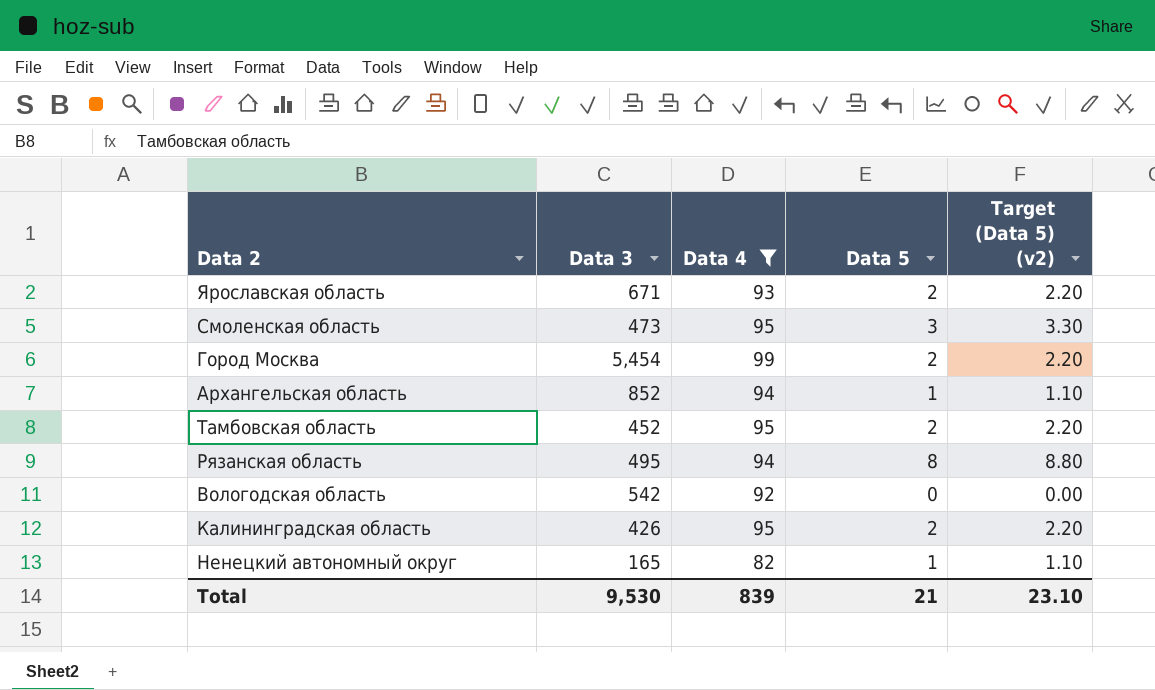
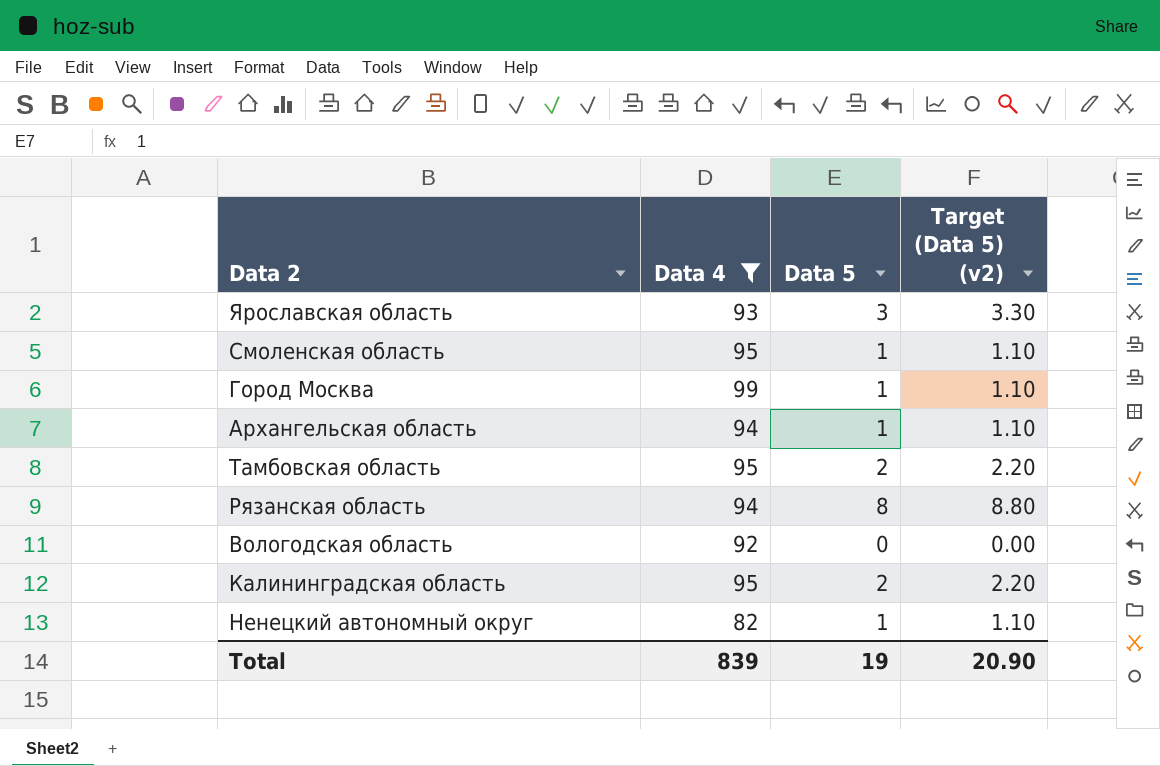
column Data 3 | position: 2 -> none
Ярославская область | Data 5: 2 -> 3
Ярославская область | Target (Data 5) (v2): 2.20 -> 3.30
Смоленская область | Data 5: 3 -> 1
Смоленская область | Target (Data 5) (v2): 3.30 -> 1.10
Город Москва | Data 5: 2 -> 1
Город Москва | Target (Data 5) (v2): 2.20 -> 1.10
Total | Data 5: 21 -> 19
Total | Target (Data 5) (v2): 23.10 -> 20.90

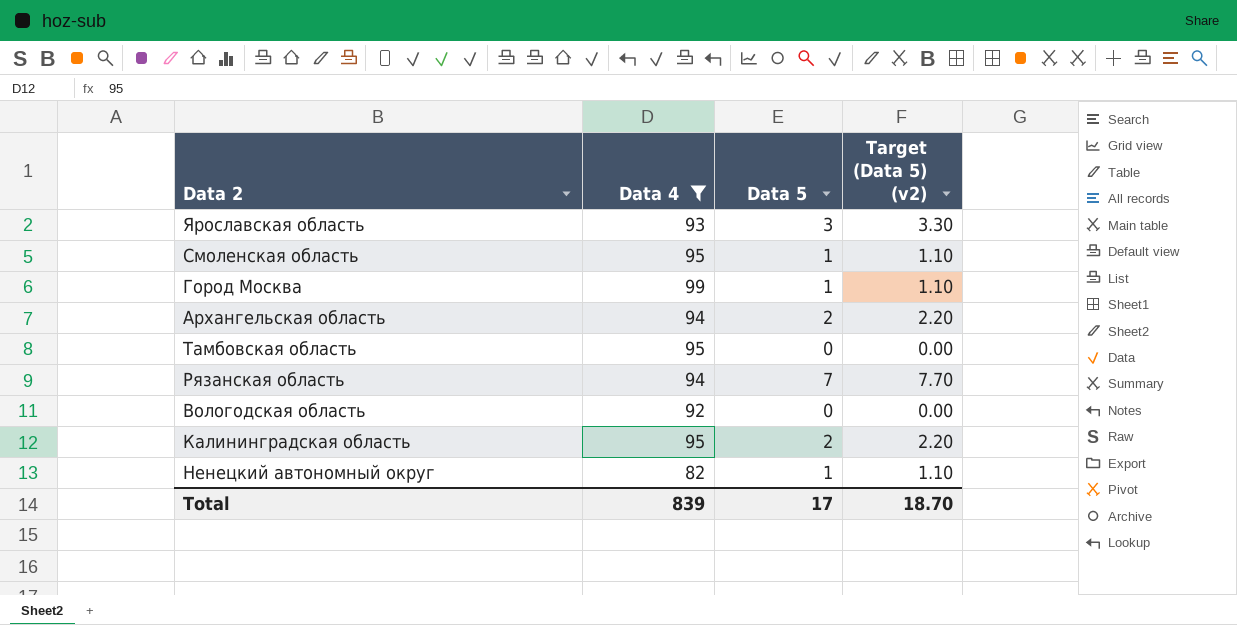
Архангельская область | Data 5: 1 -> 2
Архангельская область | Target (Data 5) (v2): 1.10 -> 2.20
Тамбовская область | Data 5: 2 -> 0
Тамбовская область | Target (Data 5) (v2): 2.20 -> 0.00
Рязанская область | Data 5: 8 -> 7
Рязанская область | Target (Data 5) (v2): 8.80 -> 7.70
Total | Data 5: 19 -> 17
Total | Target (Data 5) (v2): 20.90 -> 18.70

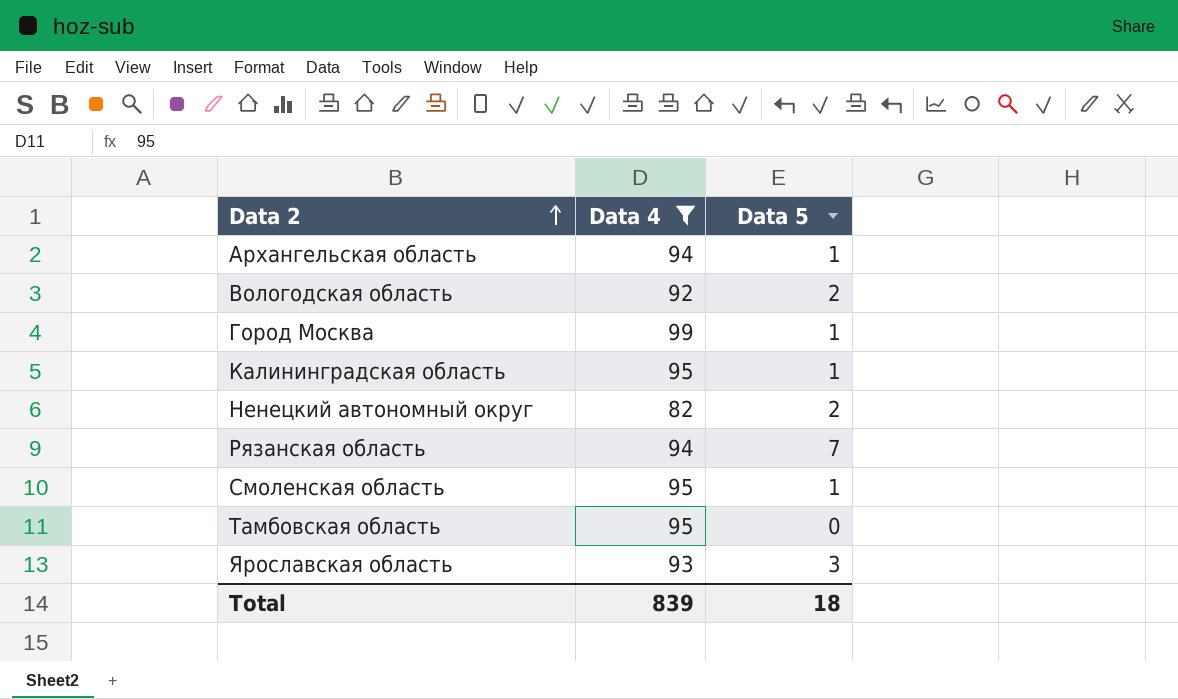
row order: none -> Data 2 ascending
column Target (Data 5) (v2) | formula: [Data 5] * 1.1 -> none
Архангельская область | Data 5: 2 -> 1
Вологодская область | Data 5: 0 -> 2
Калининградская область | Data 5: 2 -> 1
Ненецкий автономный округ | Data 5: 1 -> 2
Total | Data 5: 17 -> 18

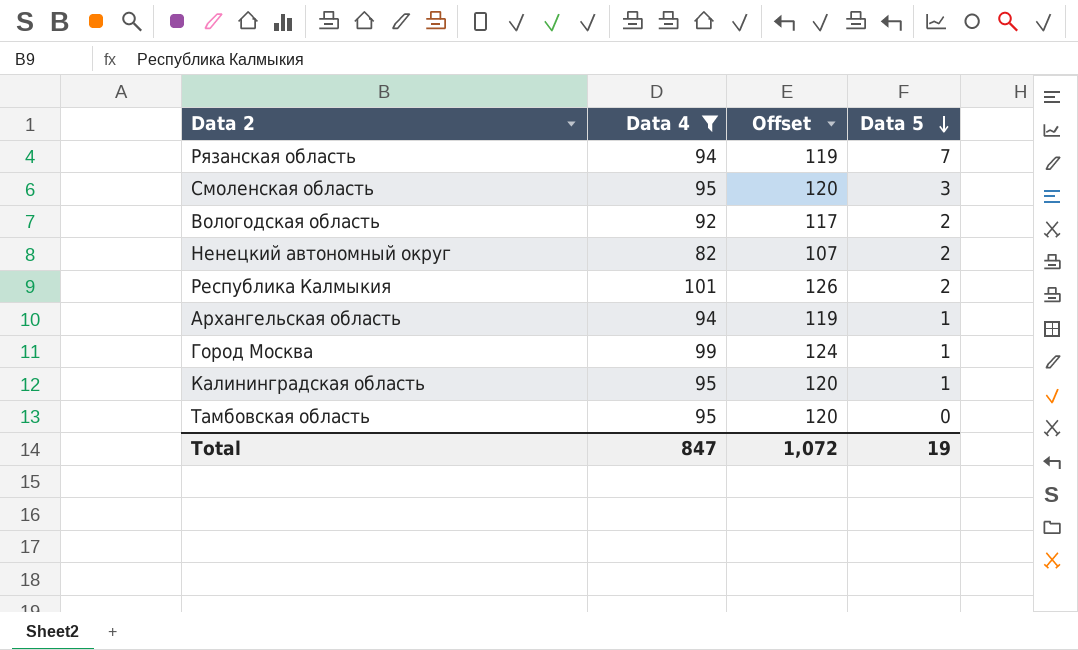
row order: Data 2 ascending -> Data 5 descending
column Offset | formula: none -> [Data 4] + 25
row Ярославская область: 93 | 3 -> none
Смоленская область | Data 5: 1 -> 3
row Республика Калмыкия: none -> 101 | 126 | 2
Total | Data 4: 839 -> 847
Total | Data 5: 18 -> 19

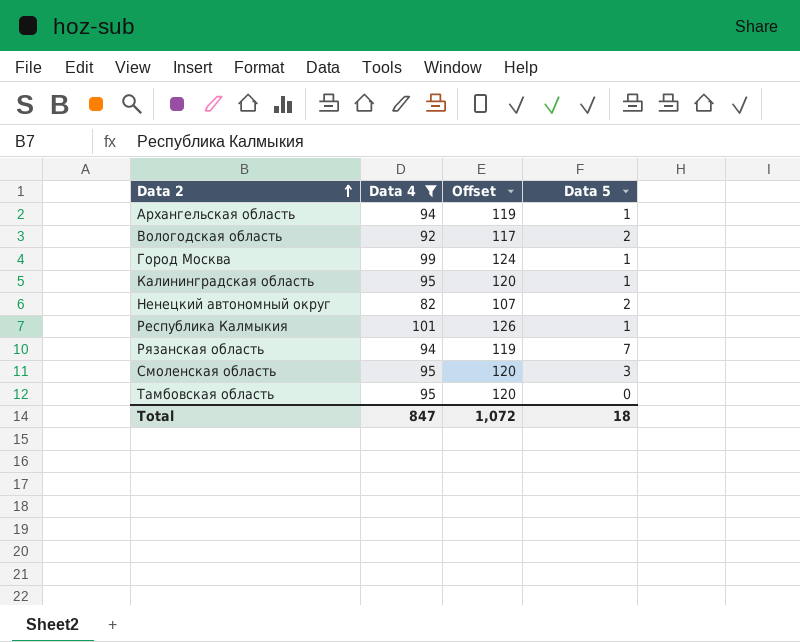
row order: Data 5 descending -> Data 2 ascending
Республика Калмыкия | Data 5: 2 -> 1
Total | Data 5: 19 -> 18

